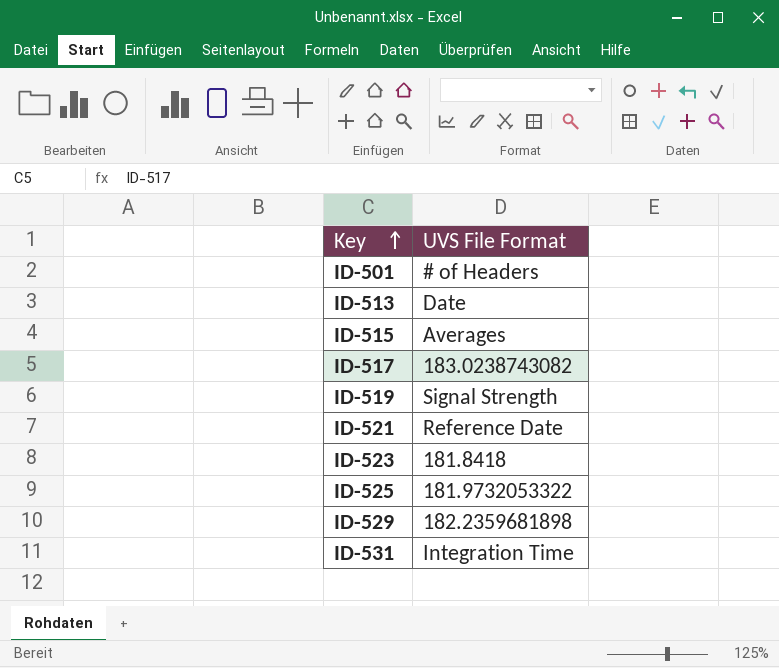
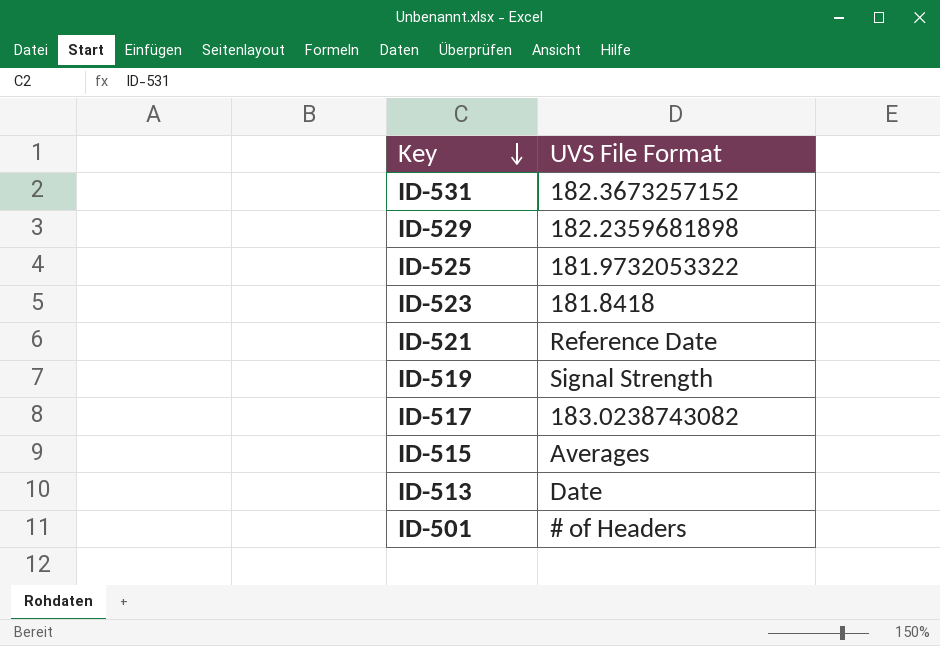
row order: Key ascending -> Key descending
ID-531 | UVS File Format: Integration Time -> 182.3673257152

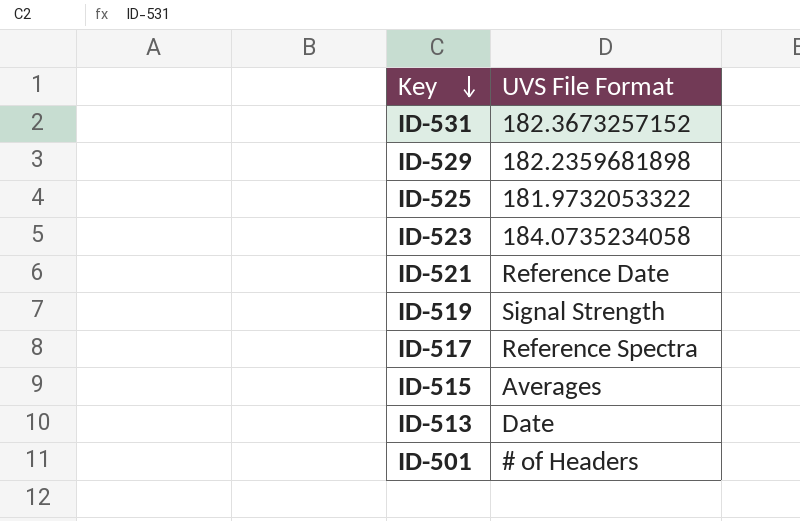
ID-523 | UVS File Format: 181.8418 -> 184.0735234058
ID-517 | UVS File Format: 183.0238743082 -> Reference Spectra

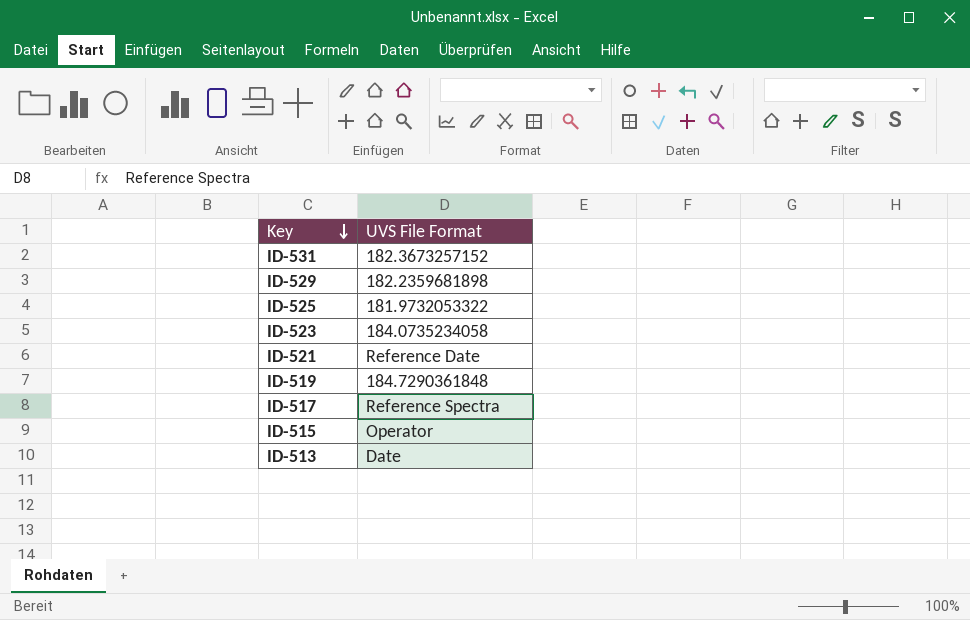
row ID-501: # of Headers -> none
ID-519 | UVS File Format: Signal Strength -> 184.7290361848
ID-515 | UVS File Format: Averages -> Operator

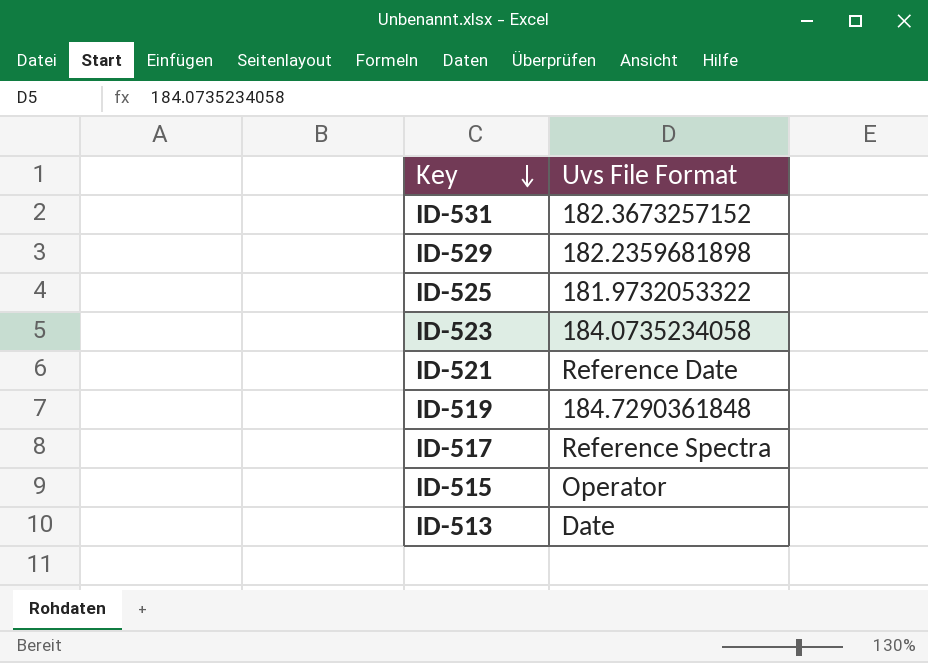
column name: UVS File Format -> Uvs File Format

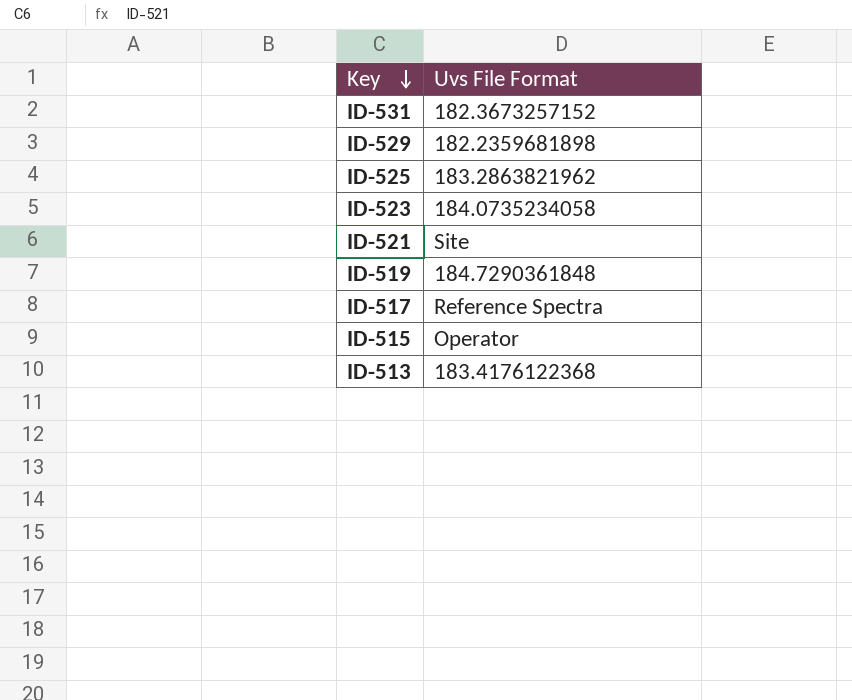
ID-525 | Uvs File Format: 181.9732053322 -> 183.2863821962
ID-521 | Uvs File Format: Reference Date -> Site
ID-513 | Uvs File Format: Date -> 183.4176122368

